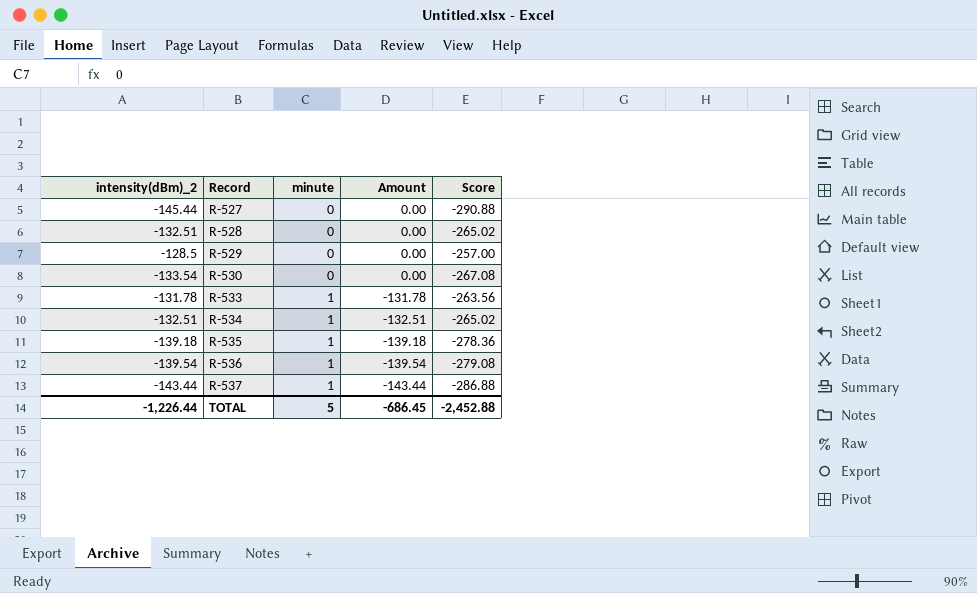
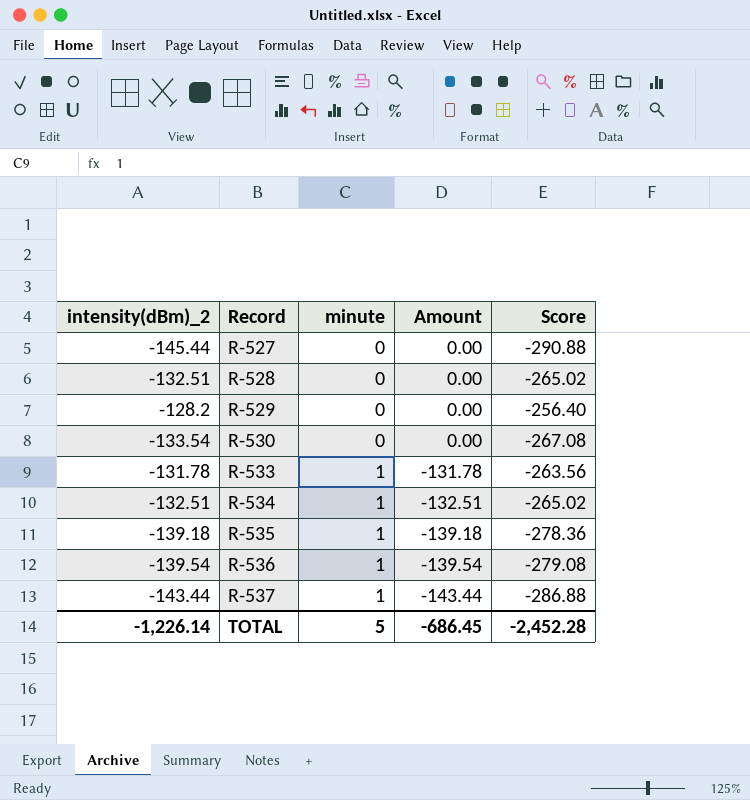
R-529 | intensity(dBm)_2: -128.5 -> -128.2
R-529 | Score: -257.00 -> -256.40
TOTAL | intensity(dBm)_2: -1,226.44 -> -1,226.14
TOTAL | Score: -2,452.88 -> -2,452.28

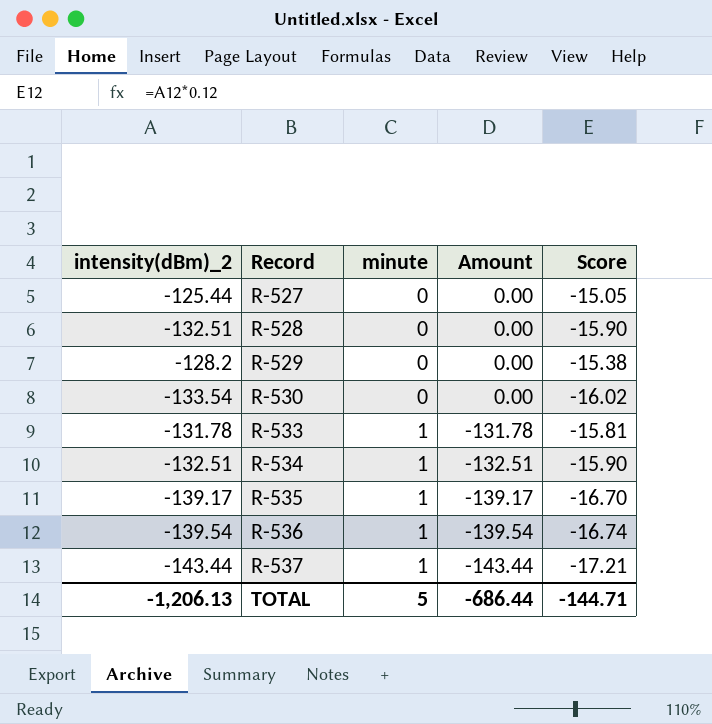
column Score | formula: [intensity(dBm)_2] * 2 -> [intensity(dBm)_2] * 0.12
R-527 | intensity(dBm)_2: -145.44 -> -125.44
R-535 | intensity(dBm)_2: -139.18 -> -139.17
R-535 | Amount: -139.18 -> -139.17
TOTAL | intensity(dBm)_2: -1,226.14 -> -1,206.13
TOTAL | Amount: -686.45 -> -686.44
TOTAL | Score: -2,452.28 -> -144.71

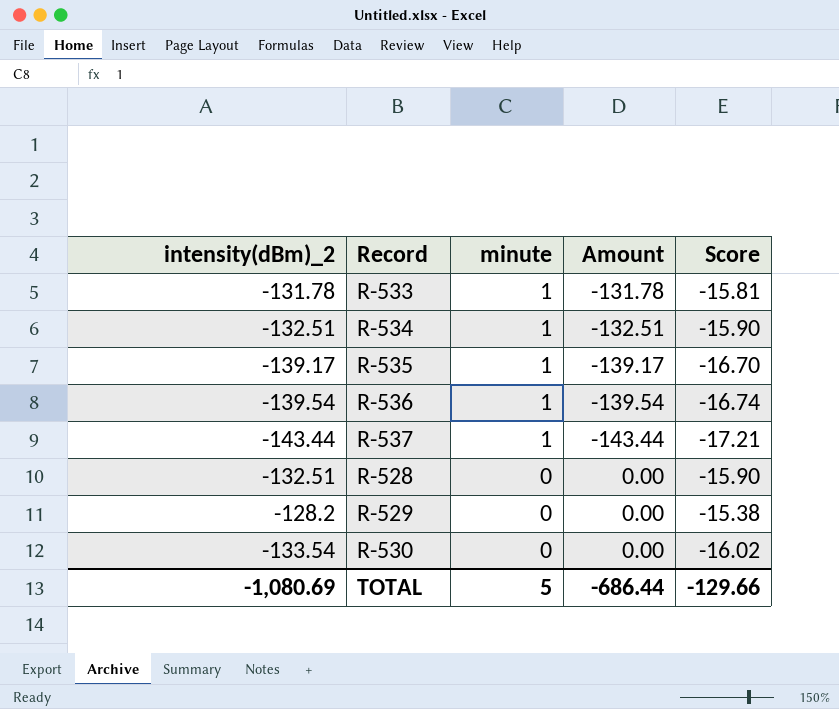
row order: Record ascending -> minute descending
row R-527: -125.44 | 0 | 0.00 | -15.05 -> none
TOTAL | intensity(dBm)_2: -1,206.13 -> -1,080.69
TOTAL | Score: -144.71 -> -129.66

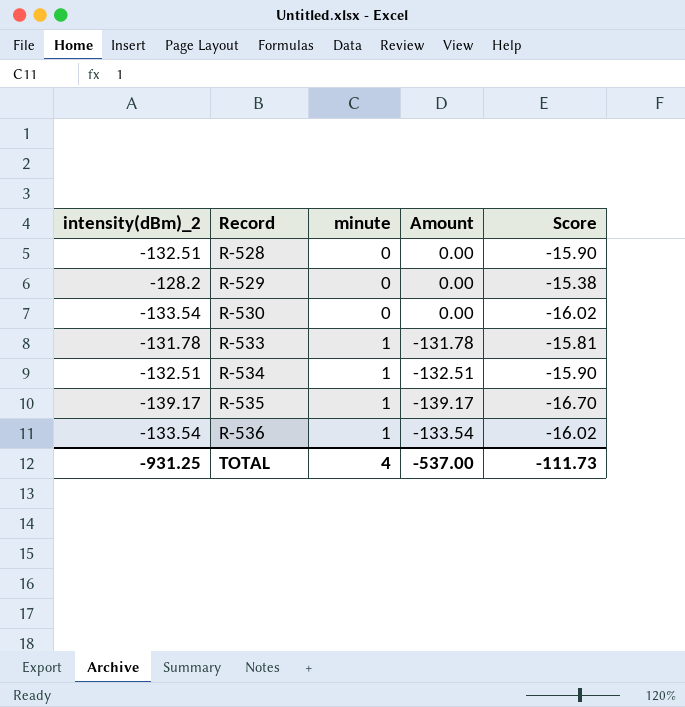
row order: minute descending -> Record ascending
row R-537: -143.44 | 1 | -143.44 | -17.21 -> none
R-536 | intensity(dBm)_2: -139.54 -> -133.54
R-536 | Amount: -139.54 -> -133.54
R-536 | Score: -16.74 -> -16.02
TOTAL | intensity(dBm)_2: -1,080.69 -> -931.25
TOTAL | minute: 5 -> 4
TOTAL | Amount: -686.44 -> -537.00
TOTAL | Score: -129.66 -> -111.73

